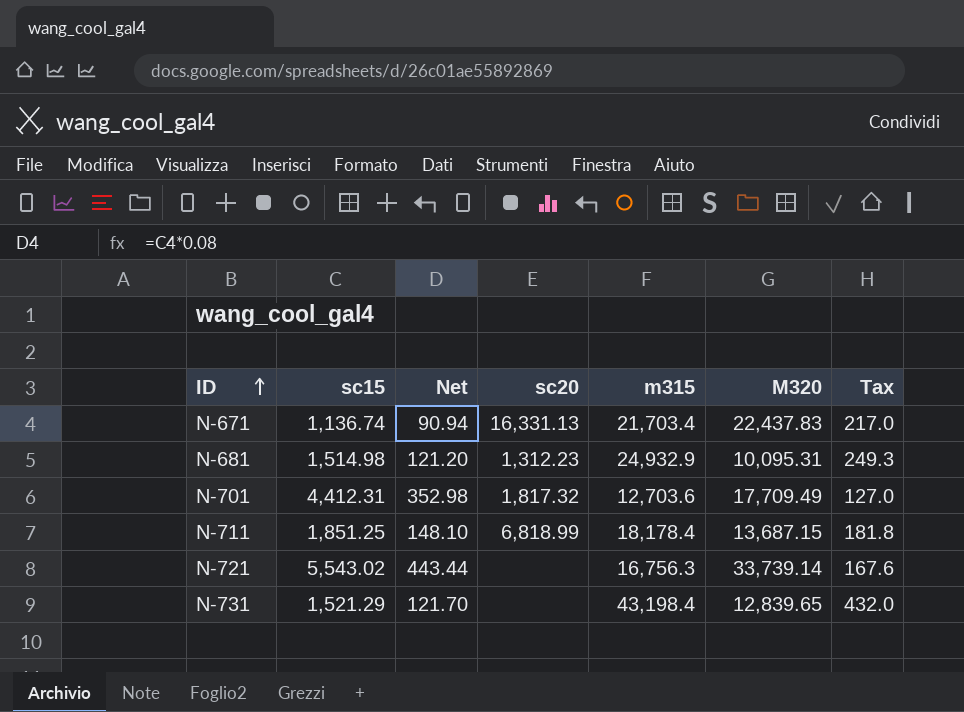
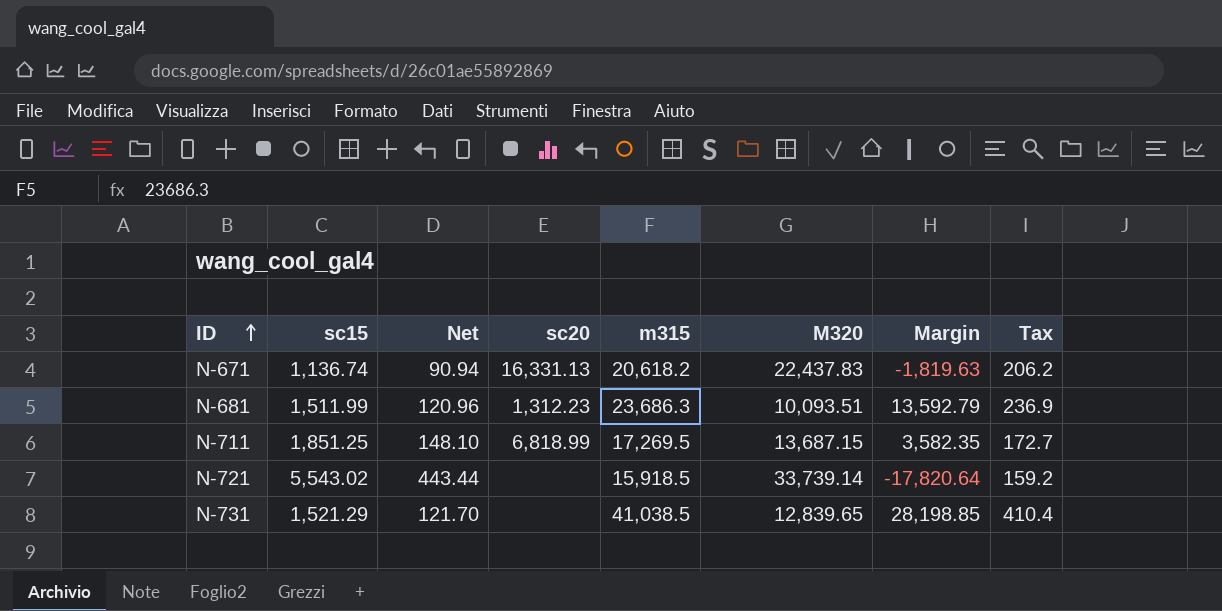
column Margin | formula: none -> [m315] - [M320]
row N-701: 4,412.31 | 352.98 | 1,817.32 | 12,703.6 | 17,709.49 | 127.0 -> none
N-671 | m315: 21,703.4 -> 20,618.2
N-671 | Tax: 217.0 -> 206.2
N-681 | sc15: 1,514.98 -> 1,511.99
N-681 | Net: 121.20 -> 120.96
N-681 | m315: 24,932.9 -> 23,686.3
N-681 | M320: 10,095.31 -> 10,093.51
N-681 | Tax: 249.3 -> 236.9
N-711 | m315: 18,178.4 -> 17,269.5
N-711 | Tax: 181.8 -> 172.7
N-721 | m315: 16,756.3 -> 15,918.5
N-721 | Tax: 167.6 -> 159.2
N-731 | m315: 43,198.4 -> 41,038.5
N-731 | Tax: 432.0 -> 410.4

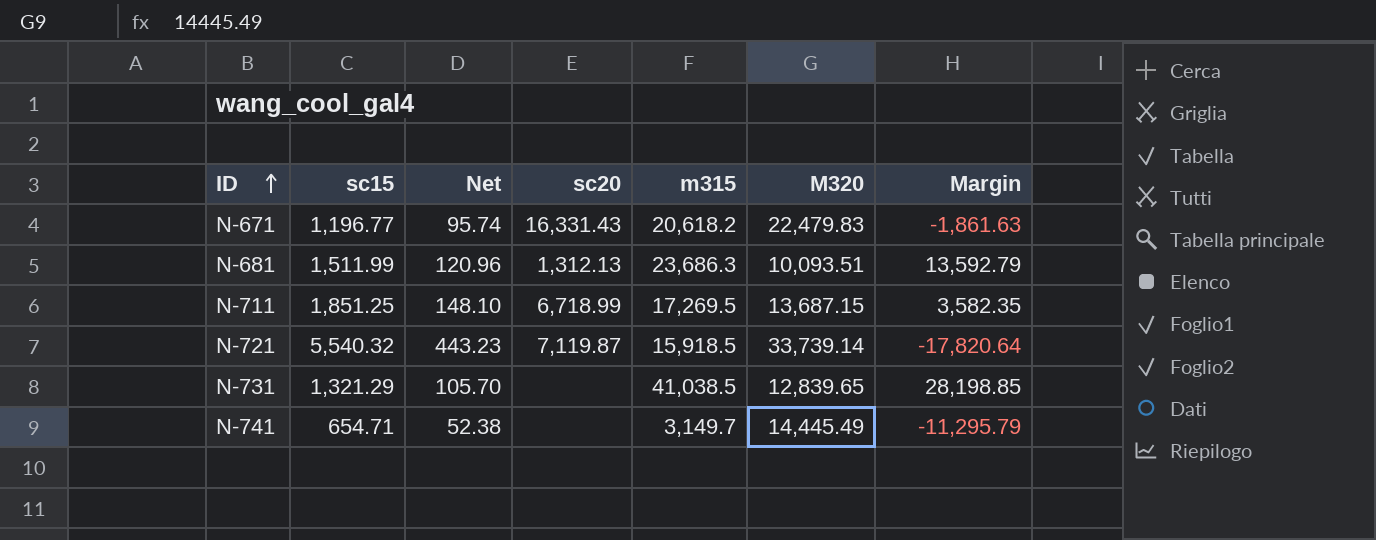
column Tax | formula: [m315] * 0.01 -> none
N-671 | sc15: 1,136.74 -> 1,196.77
N-671 | Net: 90.94 -> 95.74
N-671 | sc20: 16,331.13 -> 16,331.43
N-671 | M320: 22,437.83 -> 22,479.83
N-671 | Margin: -1,819.63 -> -1,861.63
N-681 | sc20: 1,312.23 -> 1,312.13
N-711 | sc20: 6,818.99 -> 6,718.99
N-721 | sc15: 5,543.02 -> 5,540.32
N-721 | Net: 443.44 -> 443.23
N-721 | sc20: none -> 7,119.87
N-731 | sc15: 1,521.29 -> 1,321.29
N-731 | Net: 121.70 -> 105.70
row N-741: none -> 654.71 | 52.38 | none | 3,149.7 | 14,445.49 | -11,295.79

